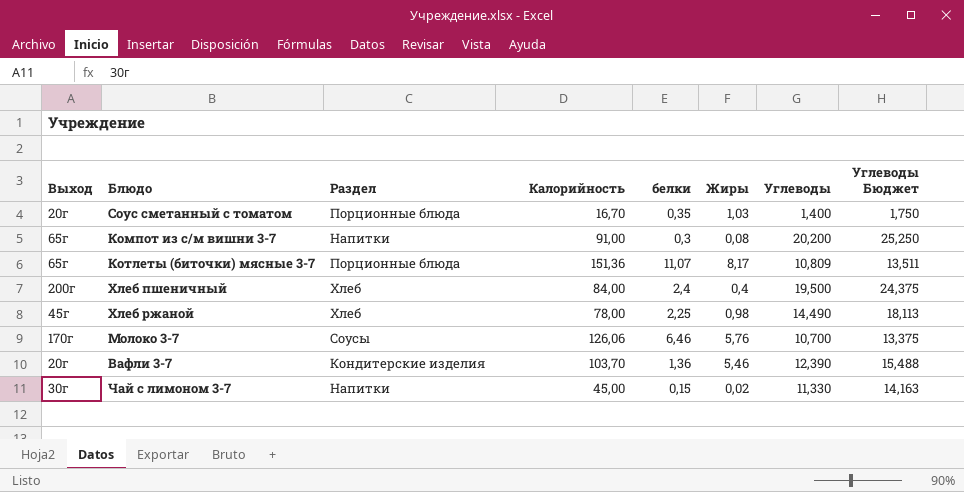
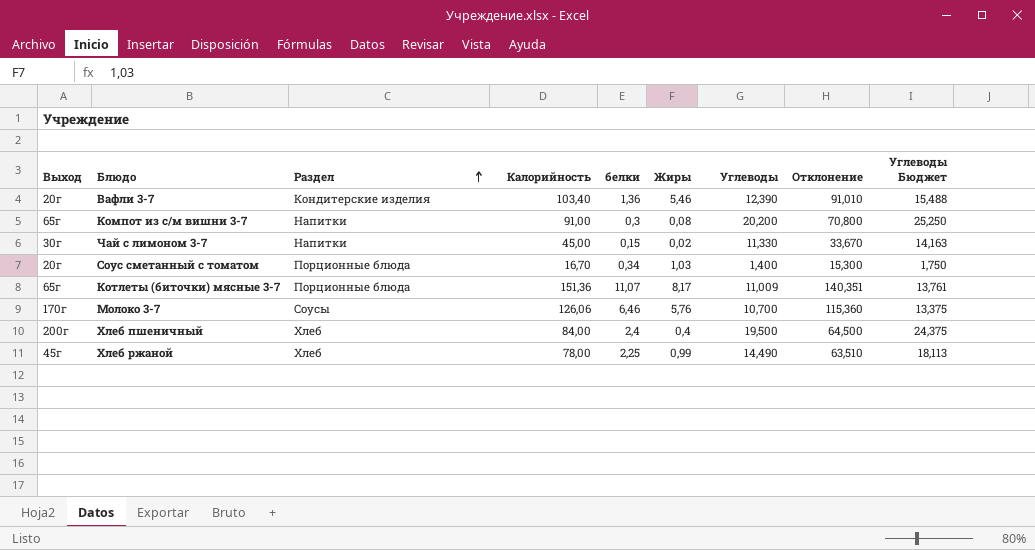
row order: none -> Раздел ascending
column Отклонение | formula: none -> [Калорийность] - [Углеводы]
Вафли 3-7 | Калорийность: 103,70 -> 103,40
Соус сметанный с томатом | белки: 0,35 -> 0,34
Котлеты (биточки) мясные 3-7 | Углеводы: 10,809 -> 11,009
Котлеты (биточки) мясные 3-7 | Углеводы Бюджет: 13,511 -> 13,761
Хлеб ржаной | Жиры: 0,98 -> 0,99

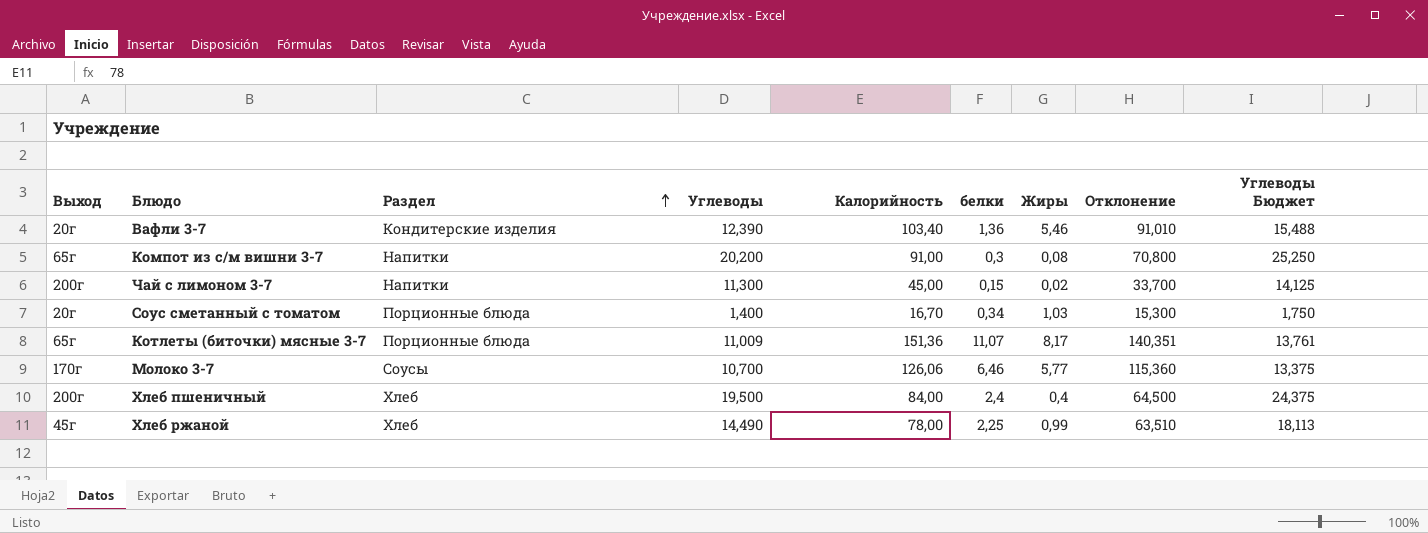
column Углеводы | position: 7 -> 4
Чай с лимоном 3-7 | Выход: 30г -> 200г
Чай с лимоном 3-7 | Углеводы: 11,330 -> 11,300
Чай с лимоном 3-7 | Отклонение: 33,670 -> 33,700
Чай с лимоном 3-7 | Углеводы Бюджет: 14,163 -> 14,125
Молоко 3-7 | Жиры: 5,76 -> 5,77

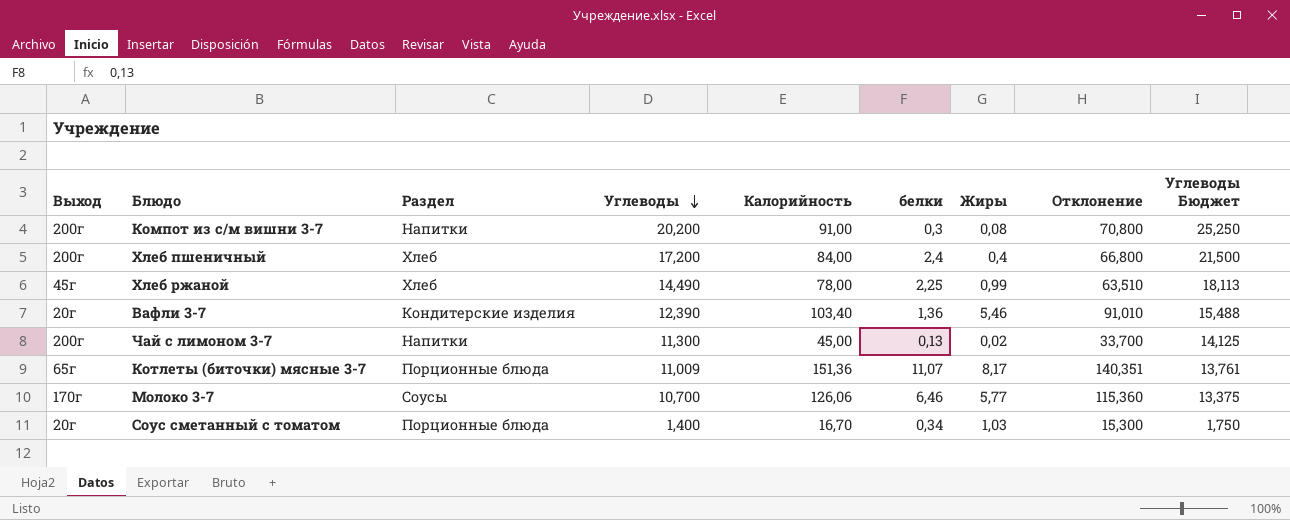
row order: Раздел ascending -> Углеводы descending
Компот из с/м вишни 3-7 | Выход: 65г -> 200г
Хлеб пшеничный | Углеводы: 19,500 -> 17,200
Хлеб пшеничный | Отклонение: 64,500 -> 66,800
Хлеб пшеничный | Углеводы Бюджет: 24,375 -> 21,500
Чай с лимоном 3-7 | белки: 0,15 -> 0,13

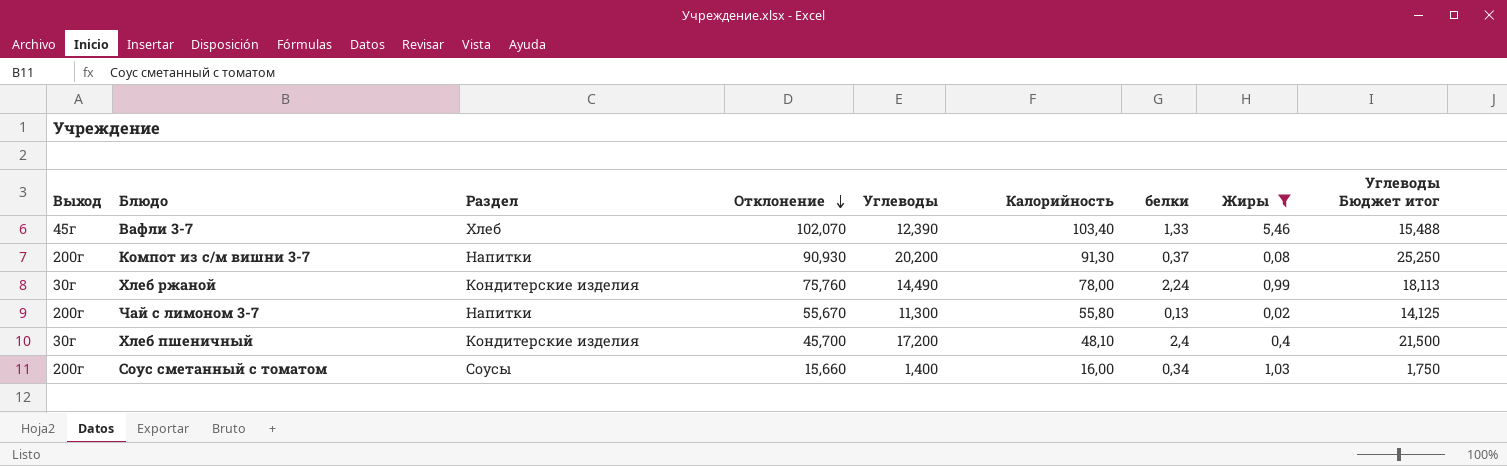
filter: none -> Жиры <= 5,46
row order: Углеводы descending -> Отклонение descending
column Отклонение | formula: [Калорийность] - [Углеводы] -> [Калорийность] - [белки]
column Отклонение | position: 8 -> 4
column name: Углеводы Бюджет -> Углеводы Бюджет итог
Вафли 3-7 | Выход: 20г -> 45г
Вафли 3-7 | Раздел: Кондитерские изделия -> Хлеб
Вафли 3-7 | белки: 1,36 -> 1,33
Компот из с/м вишни 3-7 | Калорийность: 91,00 -> 91,30
Компот из с/м вишни 3-7 | белки: 0,3 -> 0,37
Хлеб ржаной | Выход: 45г -> 30г
Хлеб ржаной | Раздел: Хлеб -> Кондитерские изделия
Хлеб ржаной | белки: 2,25 -> 2,24
Чай с лимоном 3-7 | Калорийность: 45,00 -> 55,80
Хлеб пшеничный | Выход: 200г -> 30г
Хлеб пшеничный | Раздел: Хлеб -> Кондитерские изделия
Хлеб пшеничный | Калорийность: 84,00 -> 48,10
Соус сметанный с томатом | Выход: 20г -> 200г
Соус сметанный с томатом | Раздел: Порционные блюда -> Соусы
Соус сметанный с томатом | Калорийность: 16,70 -> 16,00

